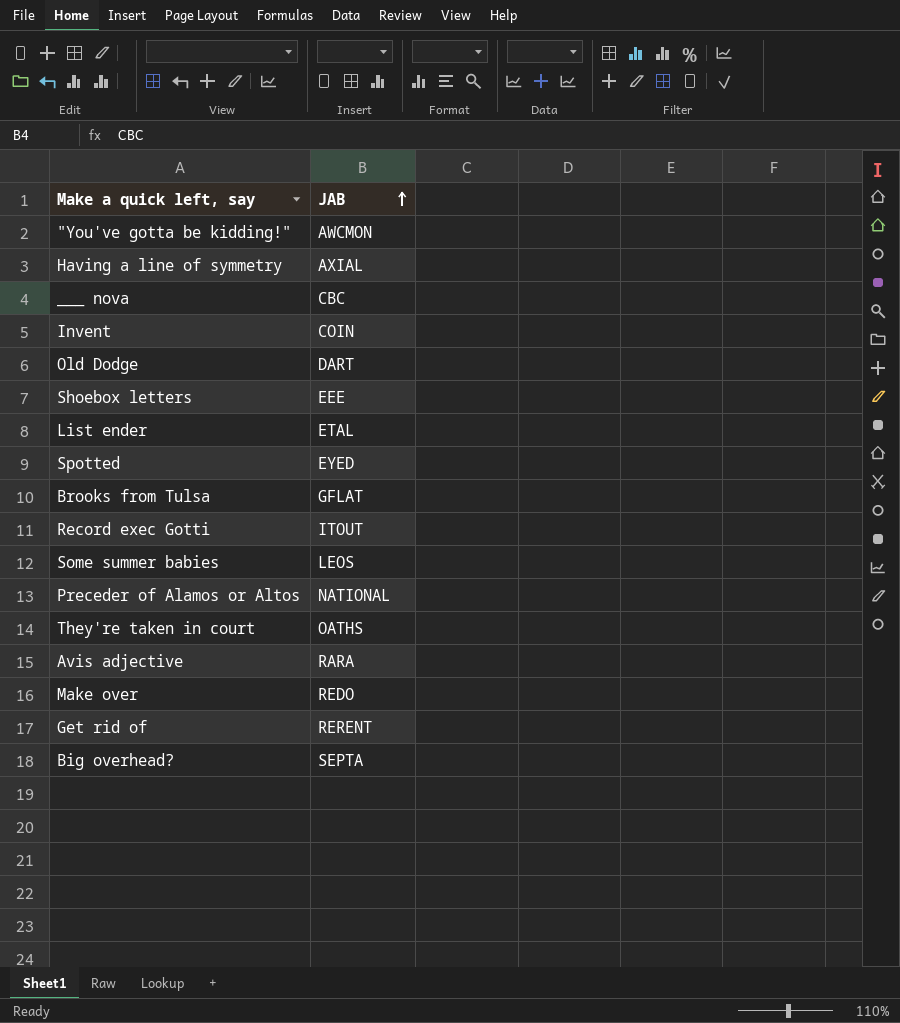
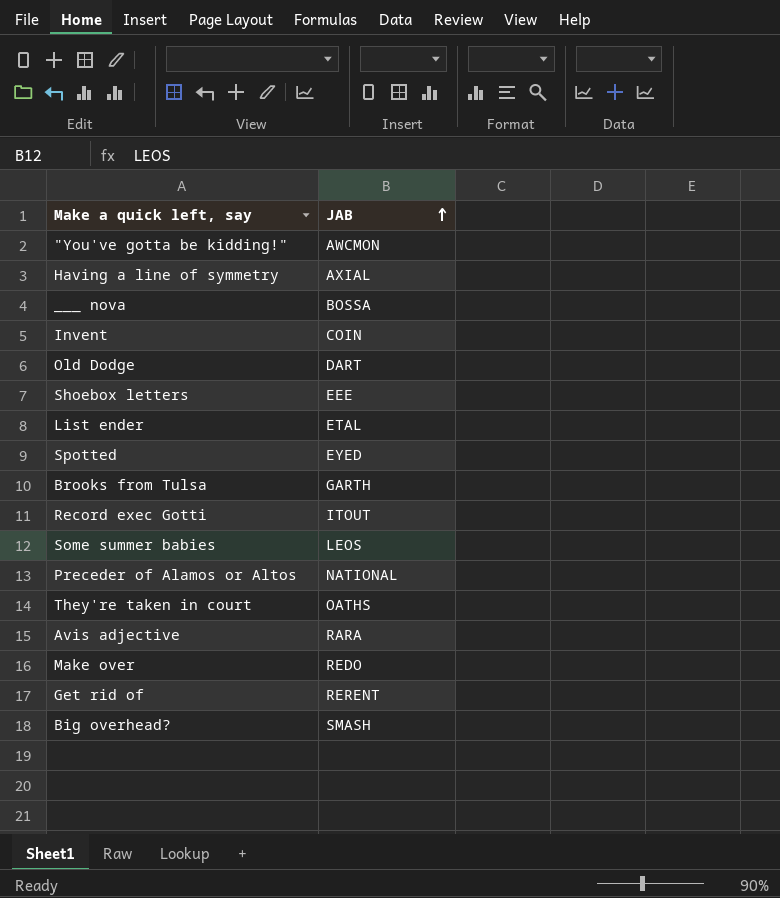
___ nova | JAB: CBC -> BOSSA
Brooks from Tulsa | JAB: GFLAT -> GARTH
Big overhead? | JAB: SEPTA -> SMASH

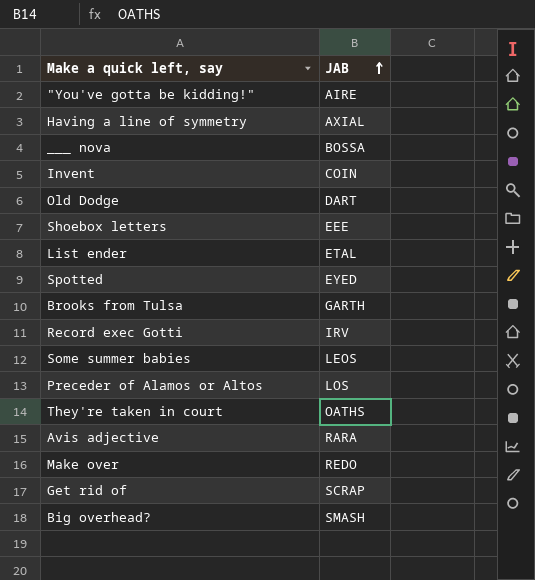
"You've gotta be kidding!" | JAB: AWCMON -> AIRE
Record exec Gotti | JAB: ITOUT -> IRV
Preceder of Alamos or Altos | JAB: NATIONAL -> LOS
Get rid of | JAB: RERENT -> SCRAP

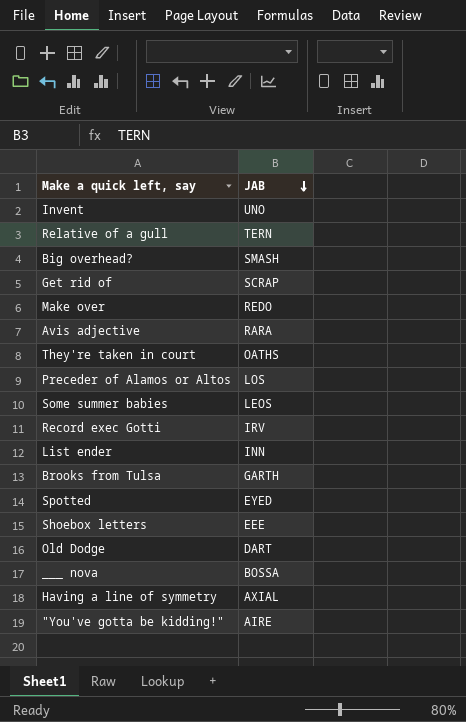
row order: JAB ascending -> JAB descending
Invent | JAB: COIN -> UNO
row Relative of a gull: none -> TERN
List ender | JAB: ETAL -> INN

